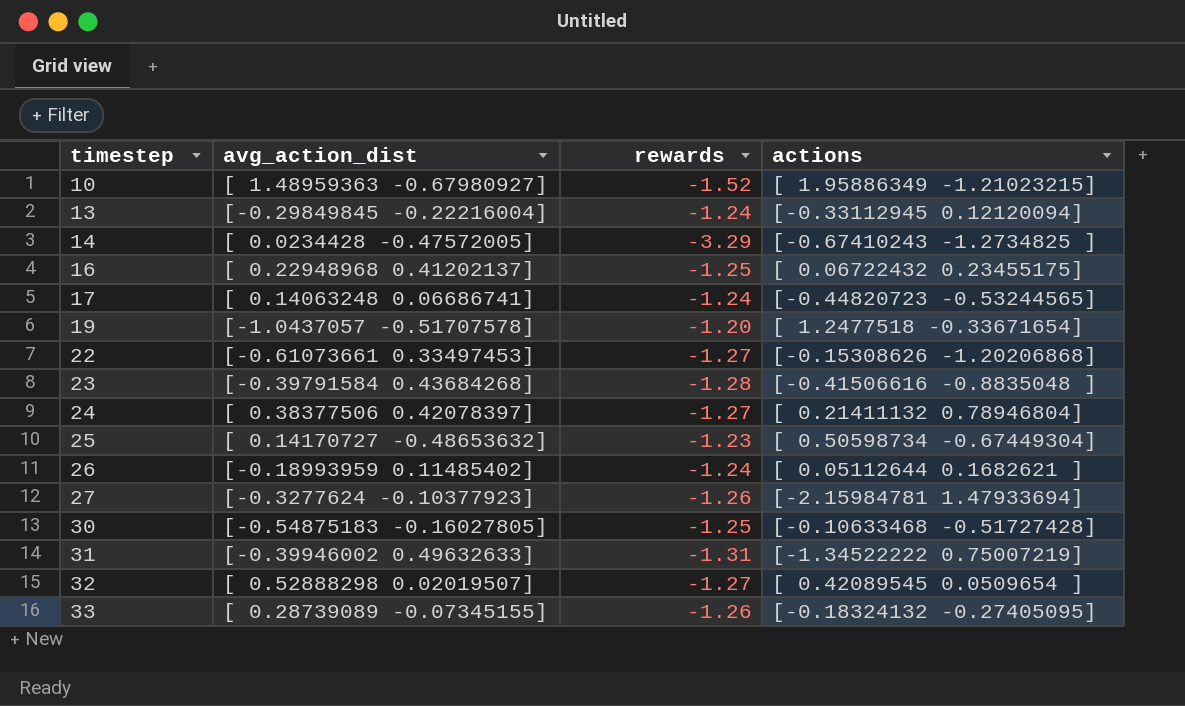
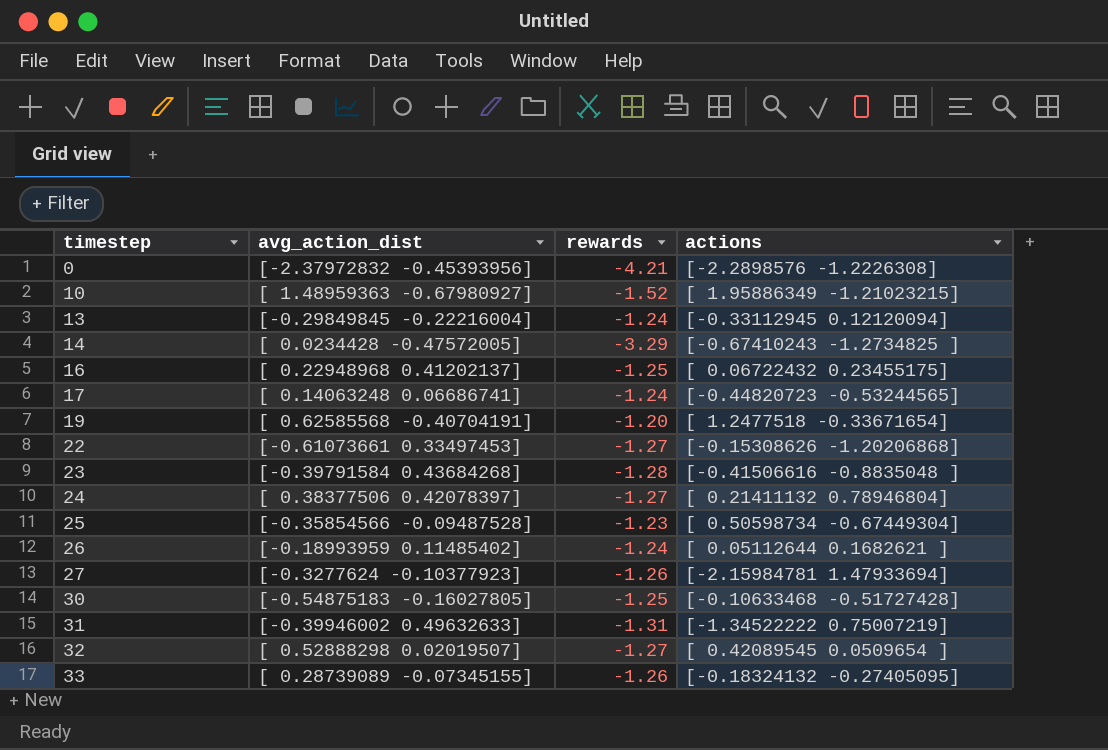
row 0: none -> [-2.37972832 -0.45393956] | -4.21 | [-2.2898576 -1.2226308]
19 | avg_action_dist: [-1.0437057 -0.51707578] -> [ 0.62585568 -0.40704191]
25 | avg_action_dist: [ 0.14170727 -0.48653632] -> [-0.35854566 -0.09487528]

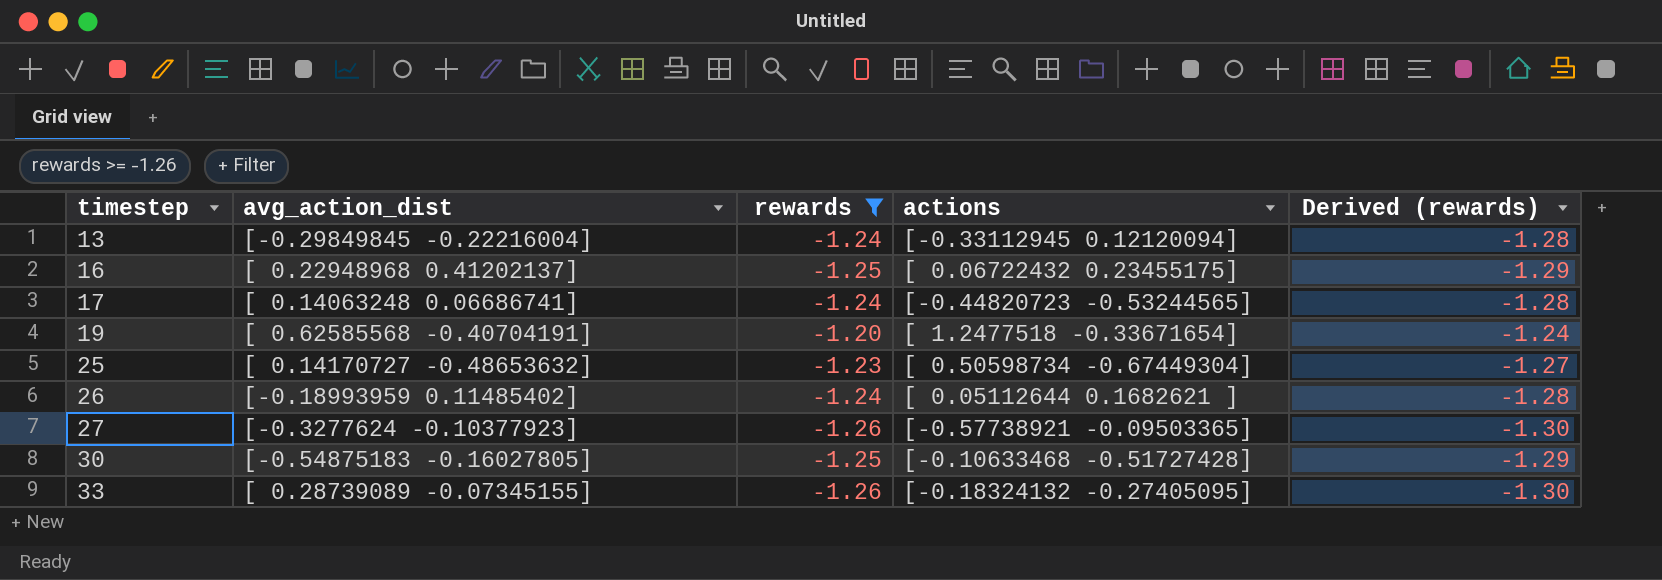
filter: none -> rewards >= -1.26
column Derived (rewards) | formula: none -> [rewards] * 1.03
25 | avg_action_dist: [-0.35854566 -0.09487528] -> [ 0.14170727 -0.48653632]
27 | actions: [-2.15984781 1.47933694] -> [-0.57738921 -0.09503365]

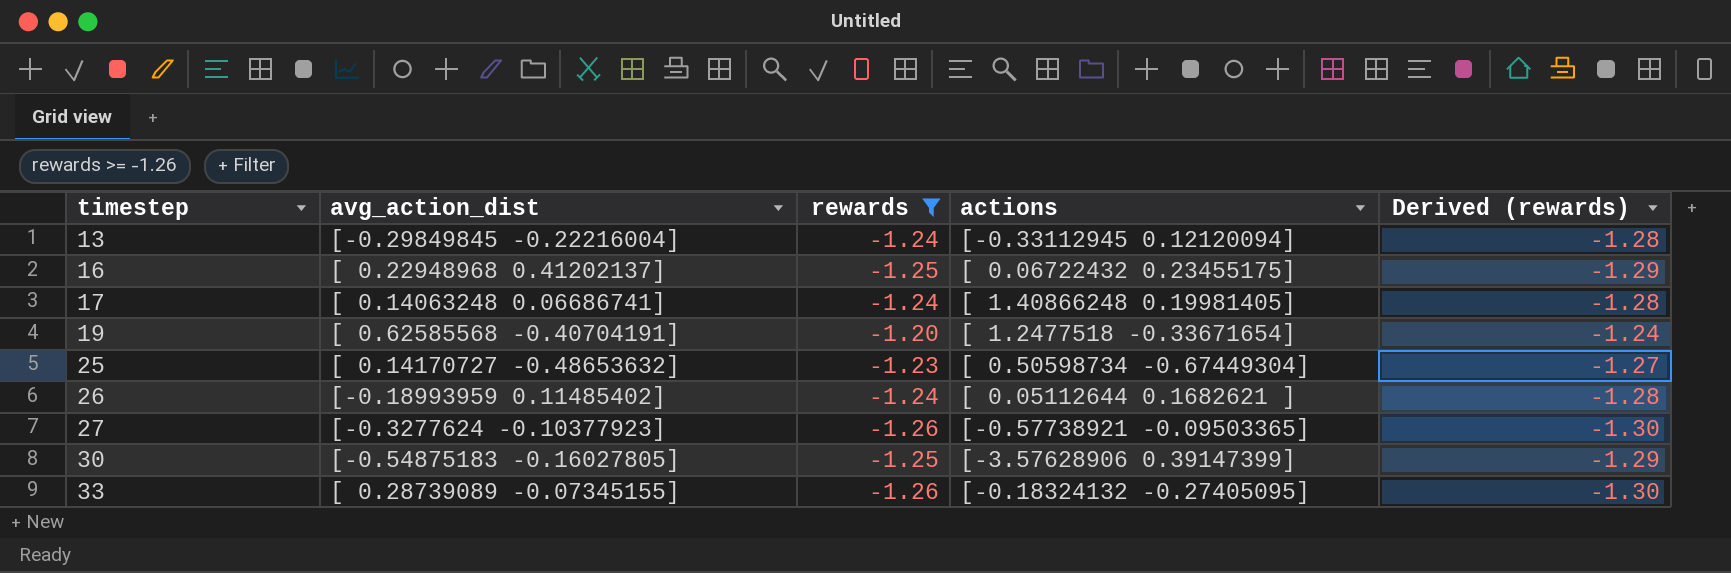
17 | actions: [-0.44820723 -0.53244565] -> [ 1.40866248 0.19981405]
30 | actions: [-0.10633468 -0.51727428] -> [-3.57628906 0.39147399]

